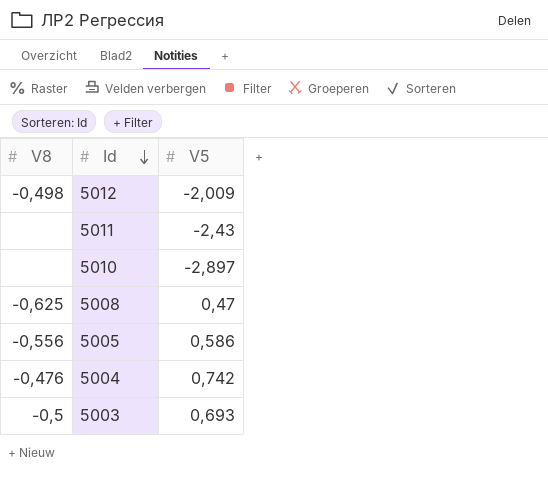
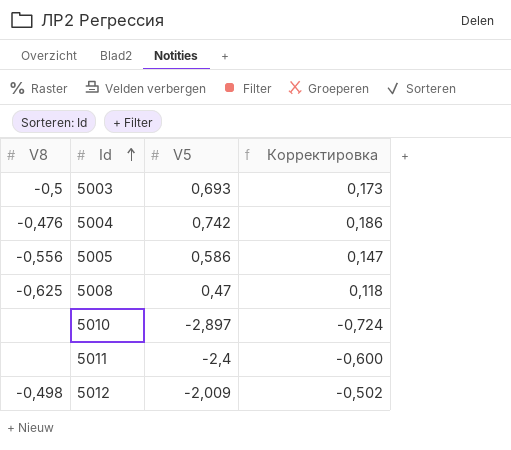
row order: Id descending -> Id ascending
column Корректировка | formula: none -> [V5] * 0,25
5011 | V5: -2,43 -> -2,4

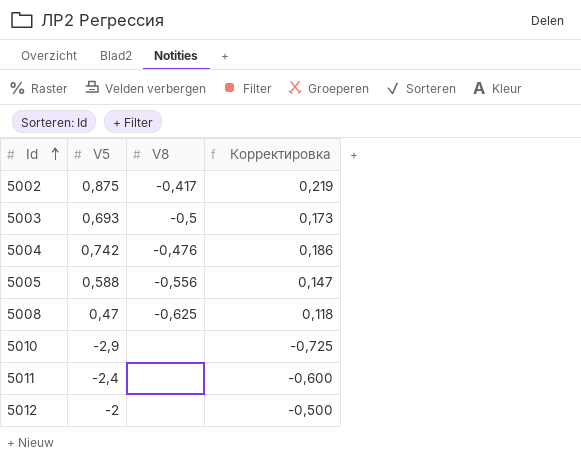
column V8 | position: 1 -> 3
row 5002: none -> 0,875 | -0,417 | 0,219
5005 | V5: 0,586 -> 0,588
5010 | V5: -2,897 -> -2,9
5010 | Корректировка: -0,724 -> -0,725
5012 | V5: -2,009 -> -2
5012 | V8: -0,498 -> none
5012 | Корректировка: -0,502 -> -0,500

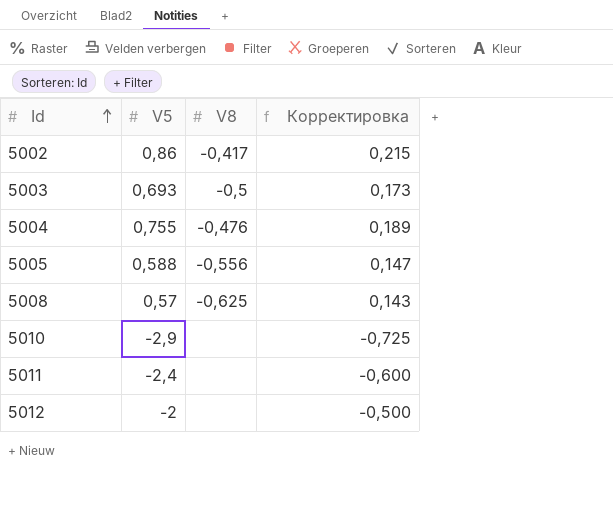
5002 | V5: 0,875 -> 0,86
5002 | Корректировка: 0,219 -> 0,215
5004 | V5: 0,742 -> 0,755
5004 | Корректировка: 0,186 -> 0,189
5008 | V5: 0,47 -> 0,57
5008 | Корректировка: 0,118 -> 0,143

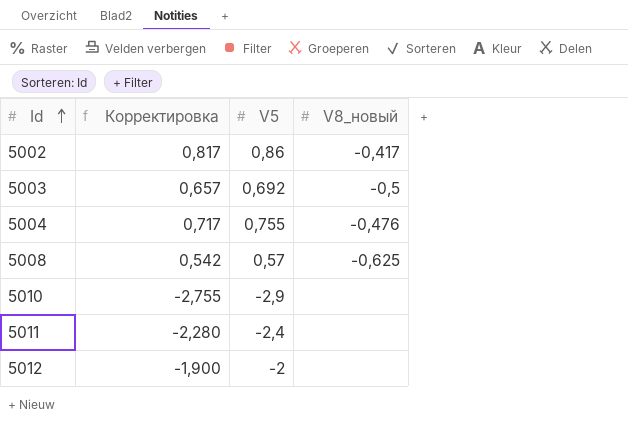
column Корректировка | formula: [V5] * 0,25 -> [V5] * 0,95
column Корректировка | position: 4 -> 2
column name: V8 -> V8_новый
row 5005: 0,588 | -0,556 | 0,147 -> none
5003 | V5: 0,693 -> 0,692

